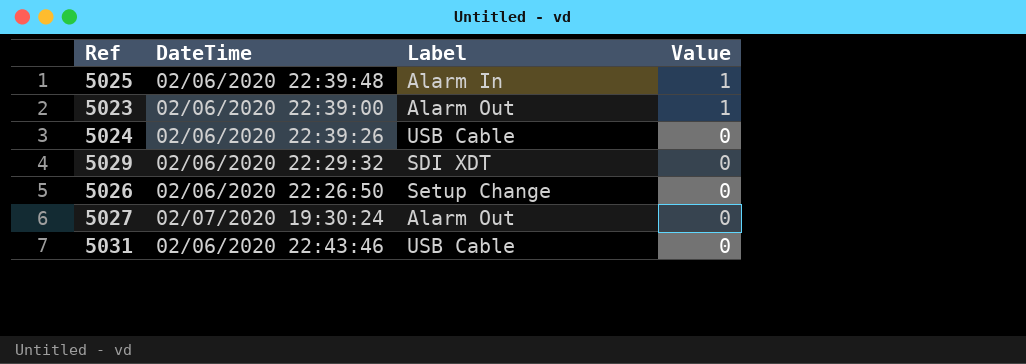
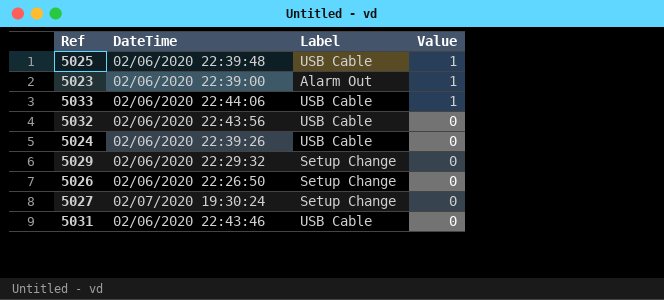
5025 | Label: Alarm In -> USB Cable
row 5033: none -> 02/06/2020 22:44:06 | USB Cable | 1
row 5032: none -> 02/06/2020 22:43:56 | USB Cable | 0
5029 | Label: SDI XDT -> Setup Change
5027 | Label: Alarm Out -> Setup Change

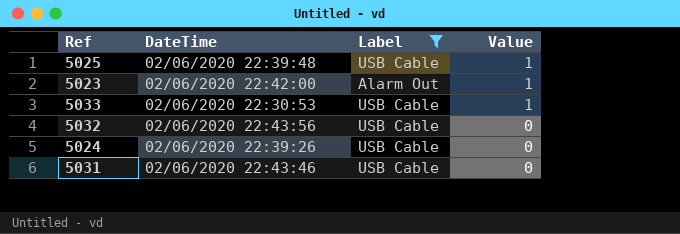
filter: none -> Label != Setup Change
5023 | DateTime: 02/06/2020 22:39:00 -> 02/06/2020 22:42:00
5033 | DateTime: 02/06/2020 22:44:06 -> 02/06/2020 22:30:53

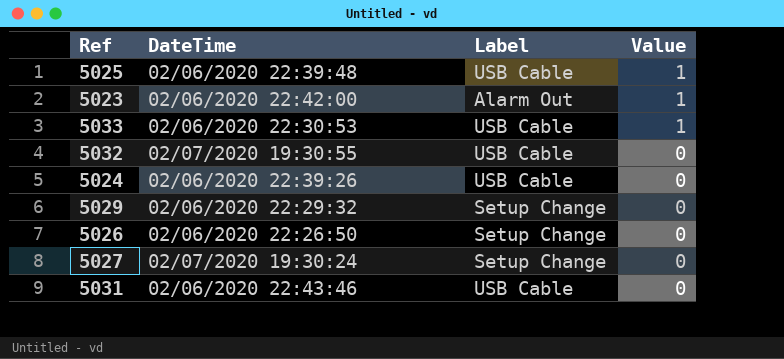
filter: Label != Setup Change -> none
5032 | DateTime: 02/06/2020 22:43:56 -> 02/07/2020 19:30:55

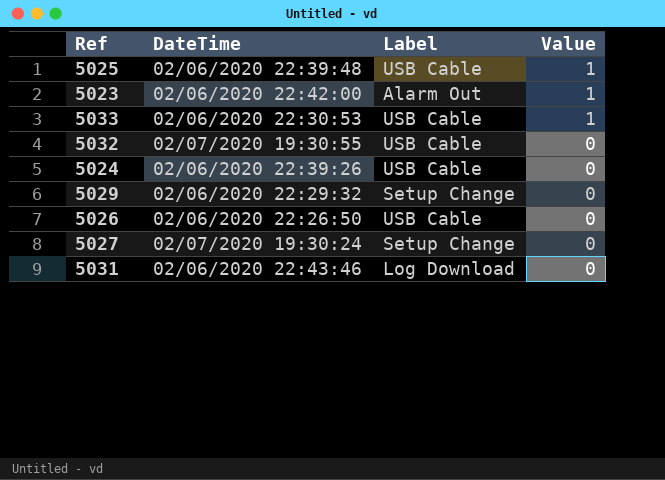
5026 | Label: Setup Change -> USB Cable
5031 | Label: USB Cable -> Log Download

